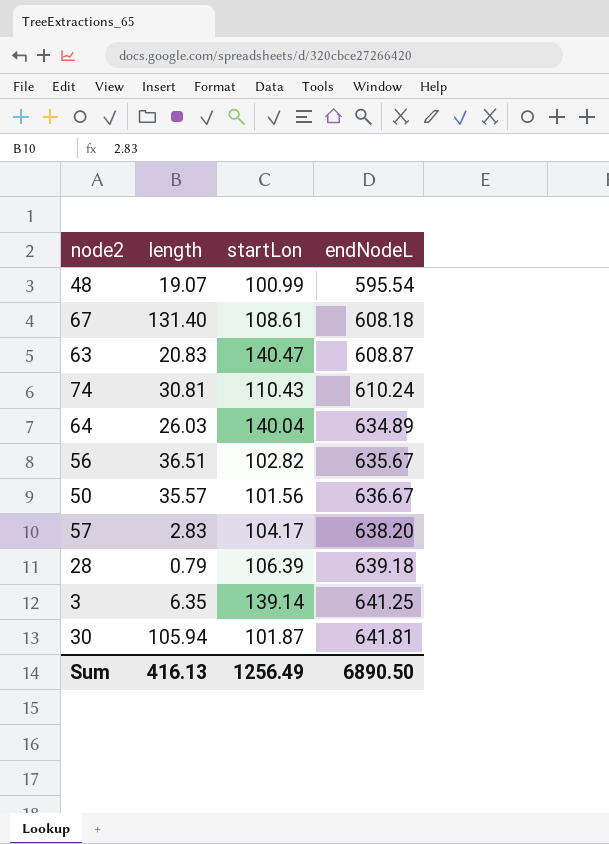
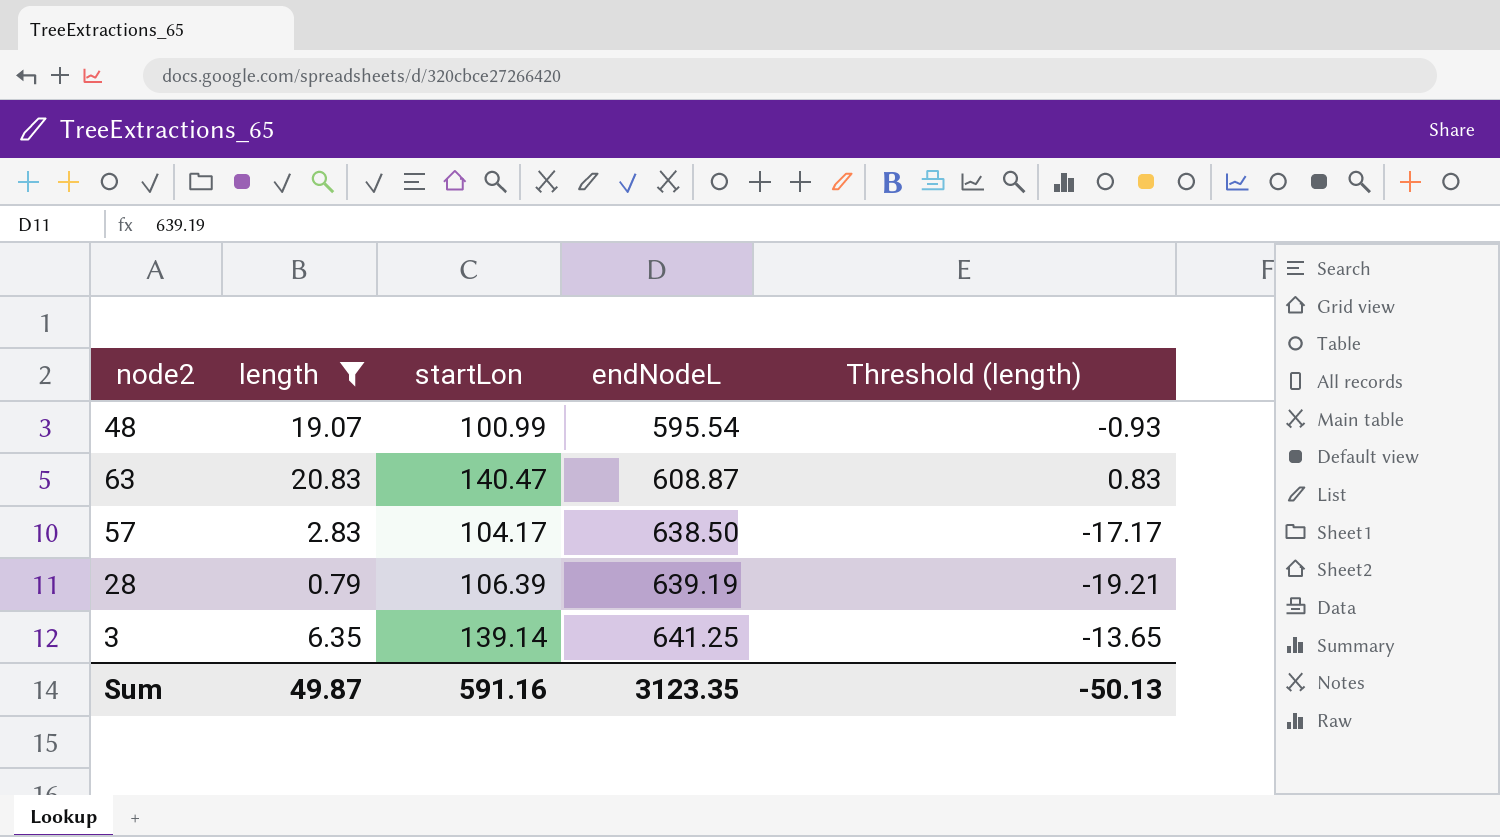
filter: none -> length <= 20.83
column Threshold (length) | formula: none -> [length] - 20
57 | endNodeL: 638.20 -> 638.50
28 | endNodeL: 639.18 -> 639.19
Sum | length: 416.13 -> 49.87
Sum | startLon: 1256.49 -> 591.16
Sum | endNodeL: 6890.50 -> 3123.35

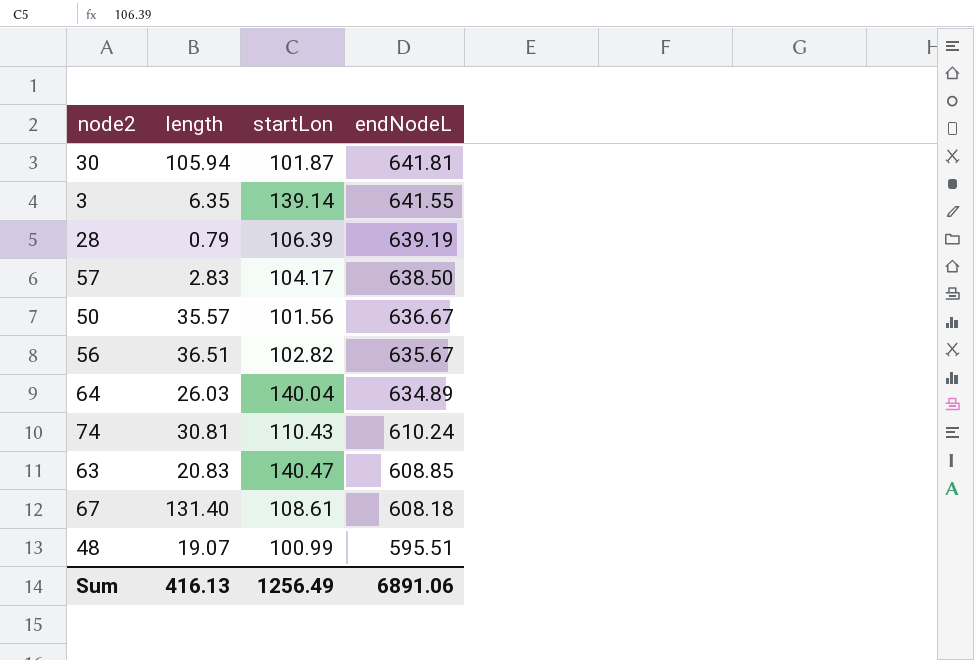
filter: length <= 20.83 -> none
row order: endNodeL ascending -> endNodeL descending
column Threshold (length) | formula: [length] - 20 -> none
3 | endNodeL: 641.25 -> 641.55
63 | endNodeL: 608.87 -> 608.85
48 | endNodeL: 595.54 -> 595.51
Sum | length: 49.87 -> 416.13
Sum | startLon: 591.16 -> 1256.49
Sum | endNodeL: 3123.35 -> 6891.06

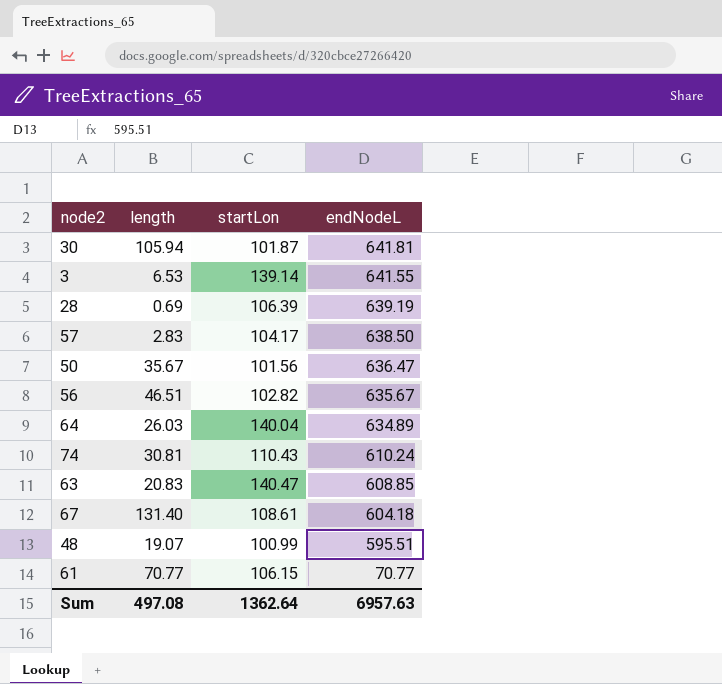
3 | length: 6.35 -> 6.53
28 | length: 0.79 -> 0.69
50 | length: 35.57 -> 35.67
50 | endNodeL: 636.67 -> 636.47
56 | length: 36.51 -> 46.51
67 | endNodeL: 608.18 -> 604.18
row 61: none -> 70.77 | 106.15 | 70.77
Sum | length: 416.13 -> 497.08
Sum | startLon: 1256.49 -> 1362.64
Sum | endNodeL: 6891.06 -> 6957.63

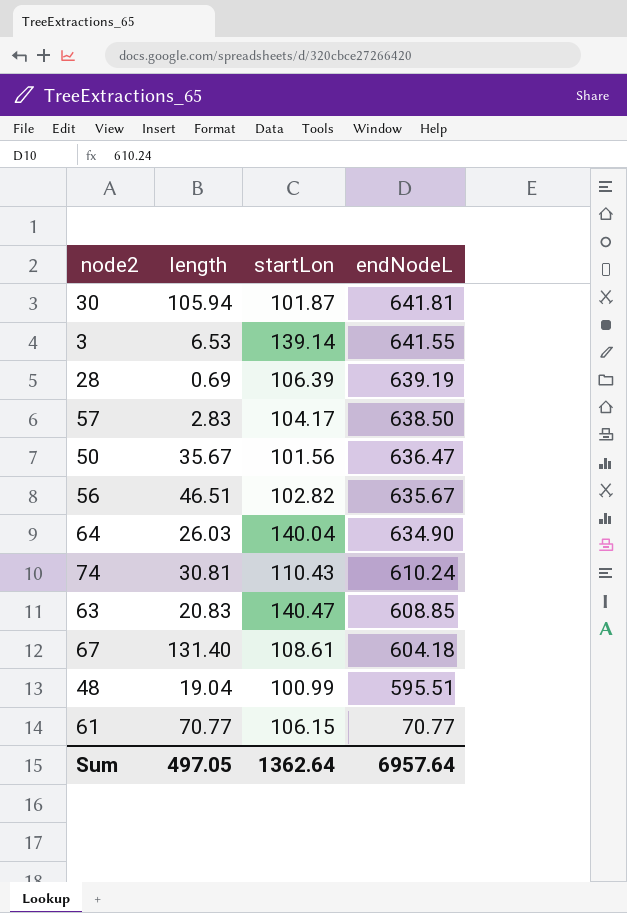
64 | endNodeL: 634.89 -> 634.90
48 | length: 19.07 -> 19.04
Sum | length: 497.08 -> 497.05
Sum | endNodeL: 6957.63 -> 6957.64

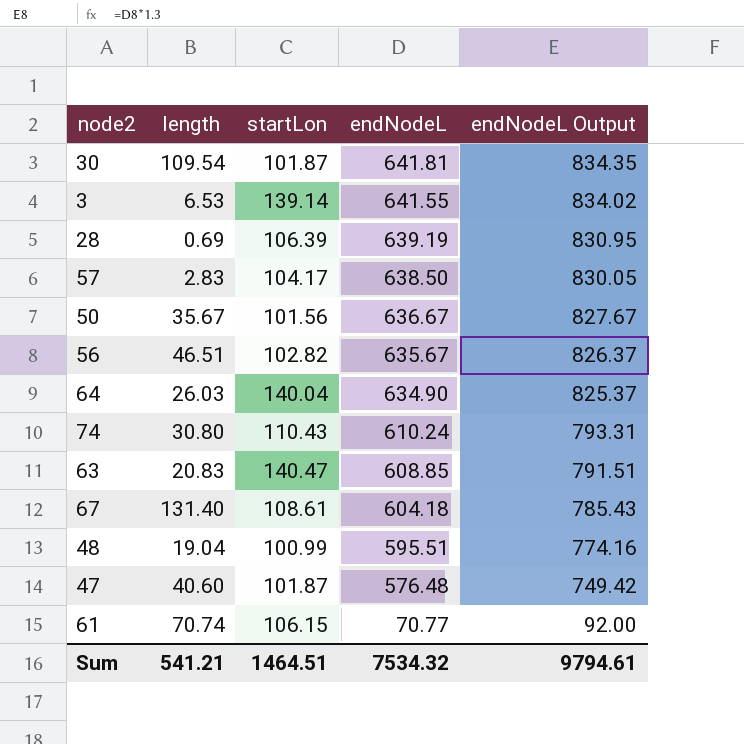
column endNodeL Output | formula: none -> [endNodeL] * 1.3
30 | length: 105.94 -> 109.54
50 | endNodeL: 636.47 -> 636.67
74 | length: 30.81 -> 30.80
row 47: none -> 40.60 | 101.87 | 576.48 | 749.42
61 | length: 70.77 -> 70.74
Sum | length: 497.05 -> 541.21
Sum | startLon: 1362.64 -> 1464.51
Sum | endNodeL: 6957.64 -> 7534.32

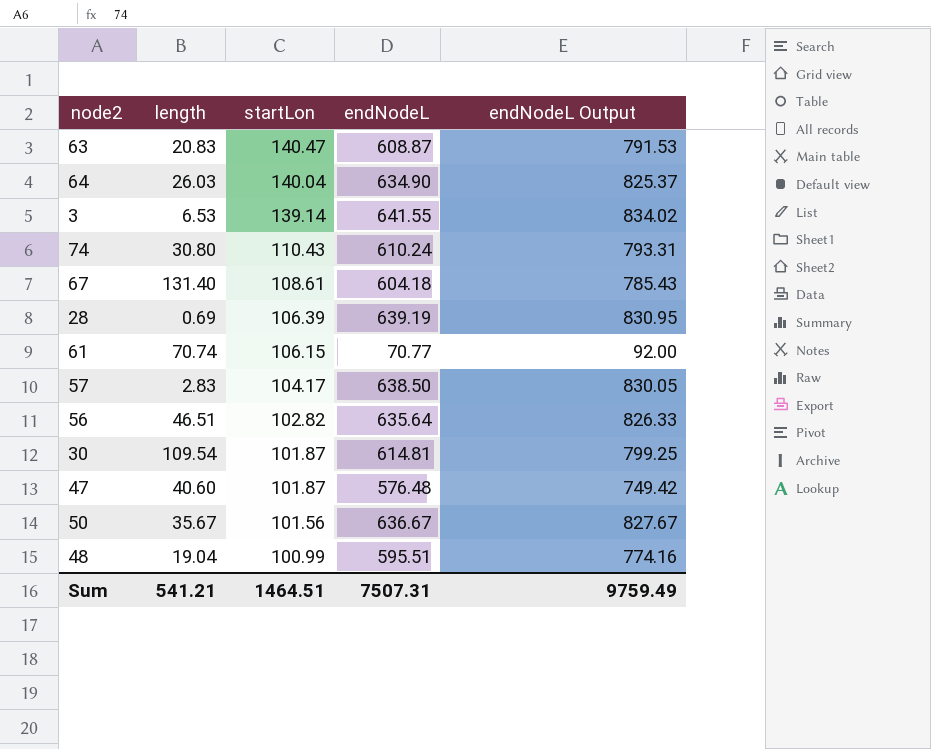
row order: endNodeL descending -> startLon descending
63 | endNodeL: 608.85 -> 608.87
63 | endNodeL Output: 791.51 -> 791.53
56 | endNodeL: 635.67 -> 635.64
56 | endNodeL Output: 826.37 -> 826.33
30 | endNodeL: 641.81 -> 614.81
30 | endNodeL Output: 834.35 -> 799.25
Sum | endNodeL: 7534.32 -> 7507.31
Sum | endNodeL Output: 9794.61 -> 9759.49

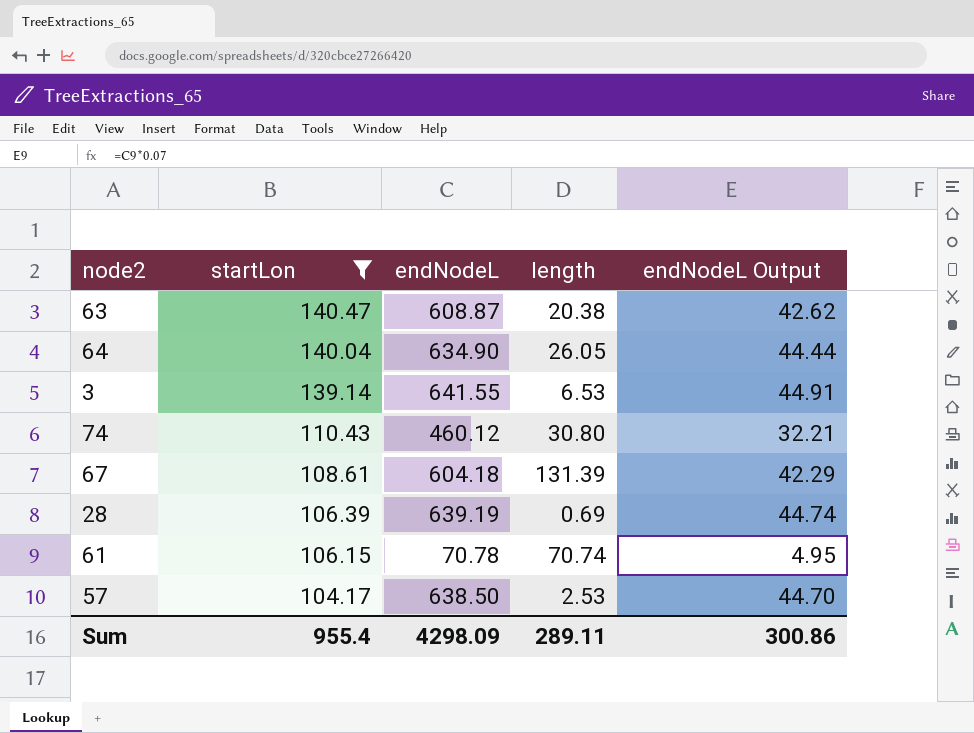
filter: none -> startLon >= 104.17
column length | position: 2 -> 4
column endNodeL Output | formula: [endNodeL] * 1.3 -> [endNodeL] * 0.07
63 | length: 20.83 -> 20.38
64 | length: 26.03 -> 26.05
74 | endNodeL: 610.24 -> 460.12
67 | length: 131.40 -> 131.39
61 | endNodeL: 70.77 -> 70.78
57 | length: 2.83 -> 2.53
Sum | startLon: 1464.51 -> 955.4
Sum | endNodeL: 7507.31 -> 4298.09
Sum | length: 541.21 -> 289.11
Sum | endNodeL Output: 9759.49 -> 300.86

